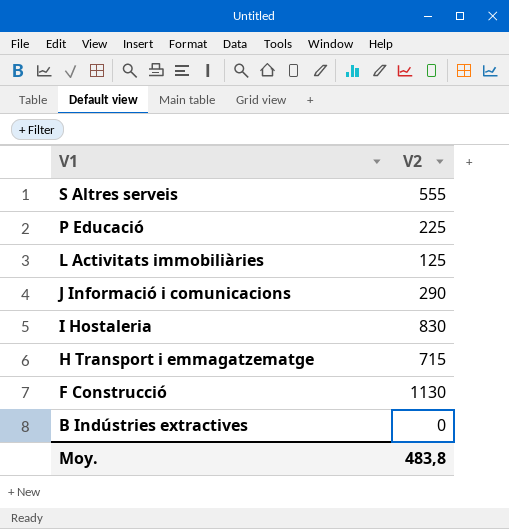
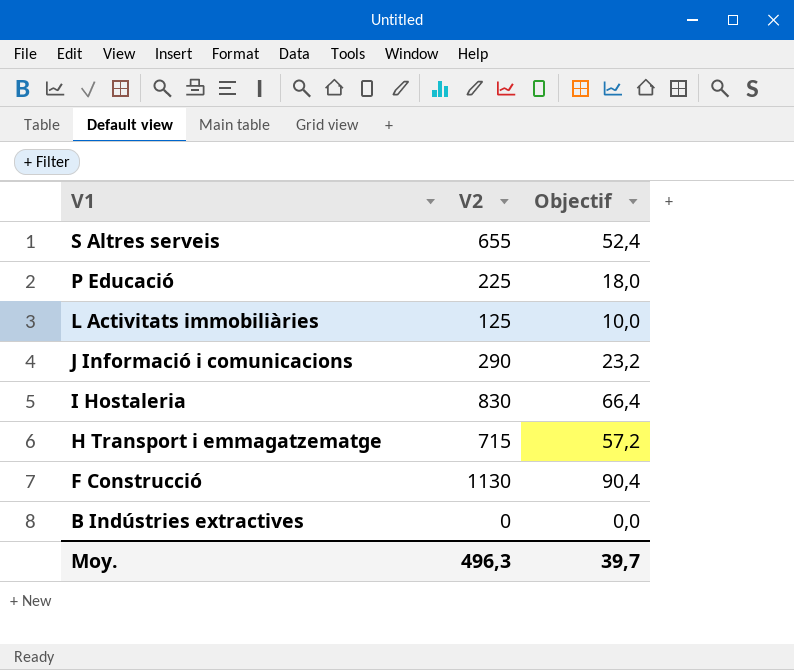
column Objectif | formula: none -> [V2] * 0,08
S Altres serveis | V2: 555 -> 655
Moy. | V2: 483,8 -> 496,3

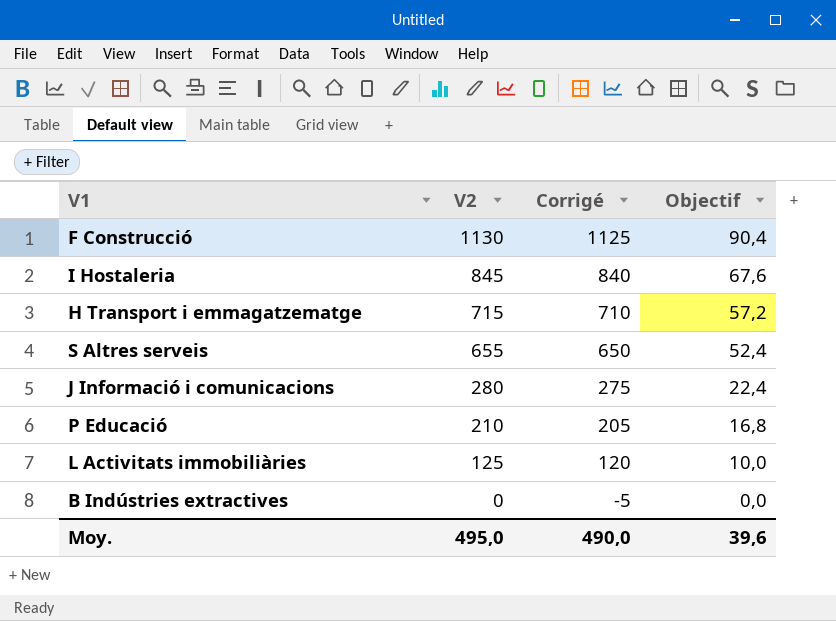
row order: V1 descending -> V2 descending
column Corrigé | formula: none -> [V2] - 5
I Hostaleria | V2: 830 -> 845
I Hostaleria | Objectif: 66,4 -> 67,6
J Informació i comunicacions | V2: 290 -> 280
J Informació i comunicacions | Objectif: 23,2 -> 22,4
P Educació | V2: 225 -> 210
P Educació | Objectif: 18,0 -> 16,8
Moy. | V2: 496,3 -> 495,0
Moy. | Objectif: 39,7 -> 39,6

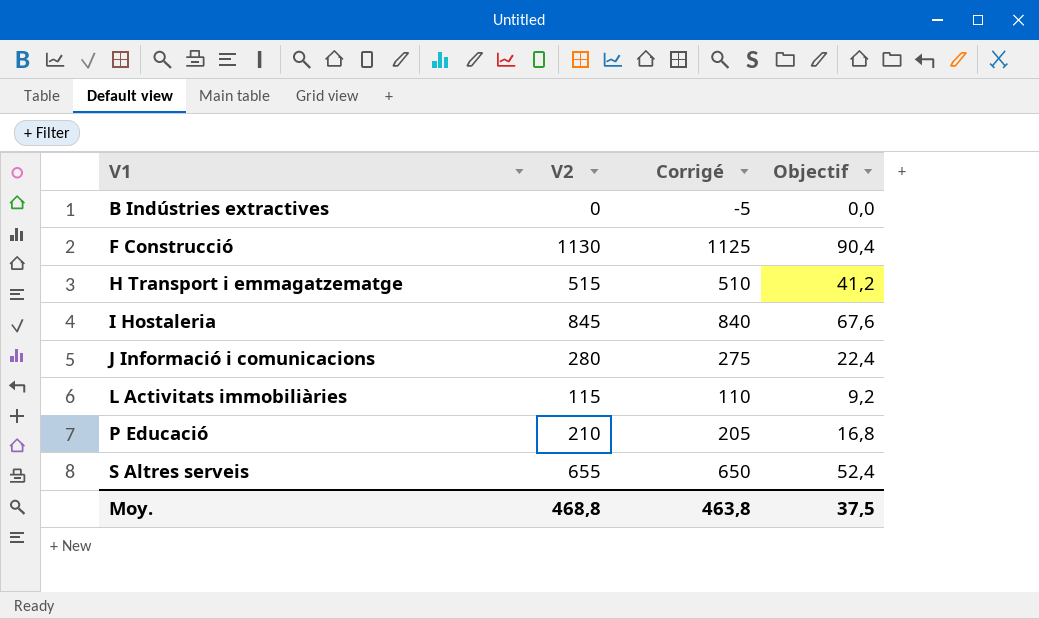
row order: V2 descending -> V1 ascending
H Transport i emmagatzematge | V2: 715 -> 515
H Transport i emmagatzematge | Corrigé: 710 -> 510
H Transport i emmagatzematge | Objectif: 57,2 -> 41,2
L Activitats immobiliàries | V2: 125 -> 115
L Activitats immobiliàries | Corrigé: 120 -> 110
L Activitats immobiliàries | Objectif: 10,0 -> 9,2
Moy. | V2: 495,0 -> 468,8
Moy. | Corrigé: 490,0 -> 463,8
Moy. | Objectif: 39,6 -> 37,5

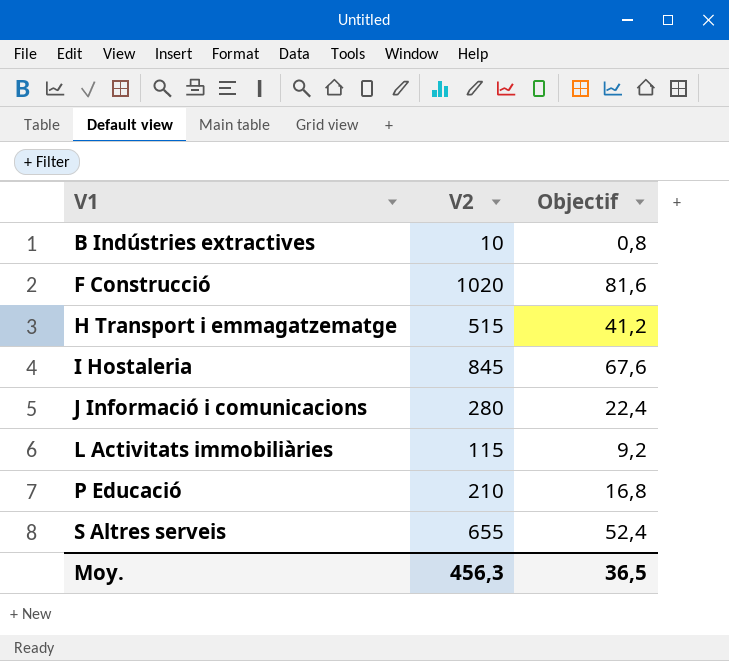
column Corrigé | formula: [V2] - 5 -> none
B Indústries extractives | V2: 0 -> 10
B Indústries extractives | Objectif: 0,0 -> 0,8
F Construcció | V2: 1130 -> 1020
F Construcció | Objectif: 90,4 -> 81,6
Moy. | V2: 468,8 -> 456,3
Moy. | Objectif: 37,5 -> 36,5

